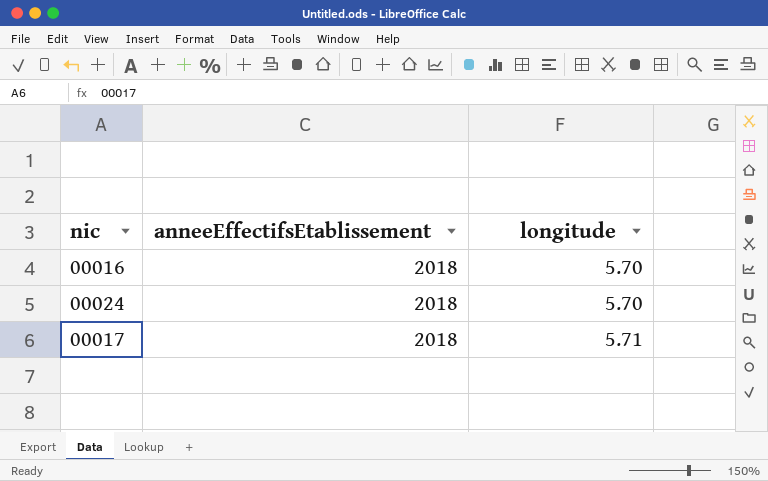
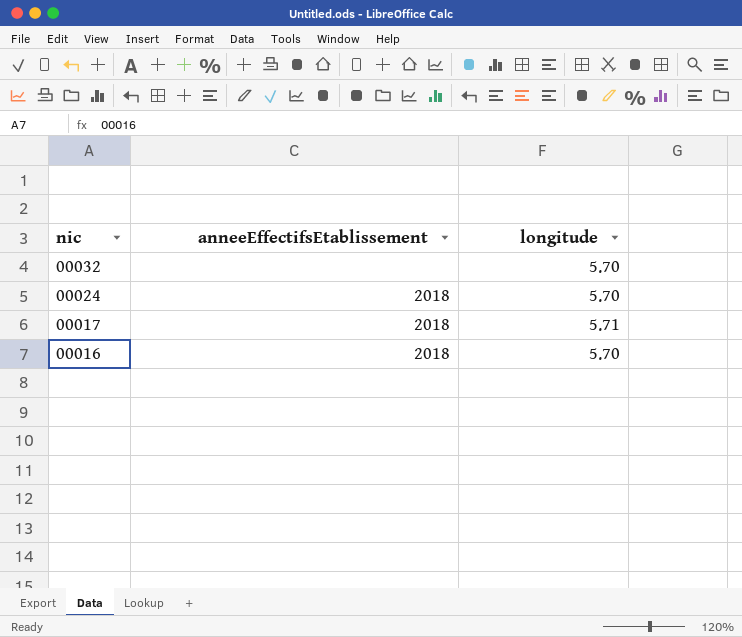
row order: longitude ascending -> nic descending
row 00032: none -> none | 5.70

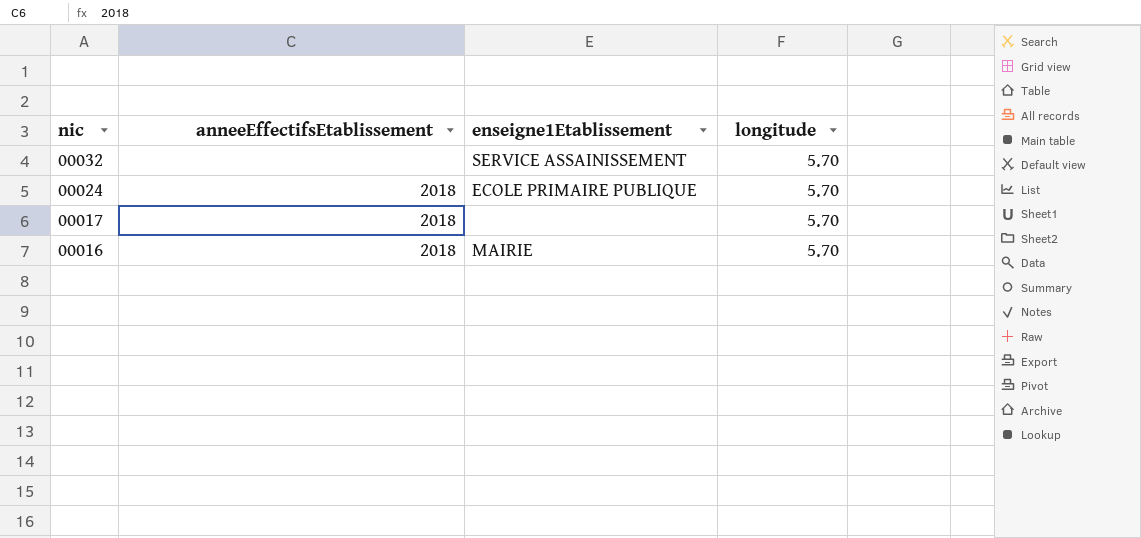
column enseigne1Etablissement | position: none -> 3
00017 | longitude: 5.71 -> 5.70

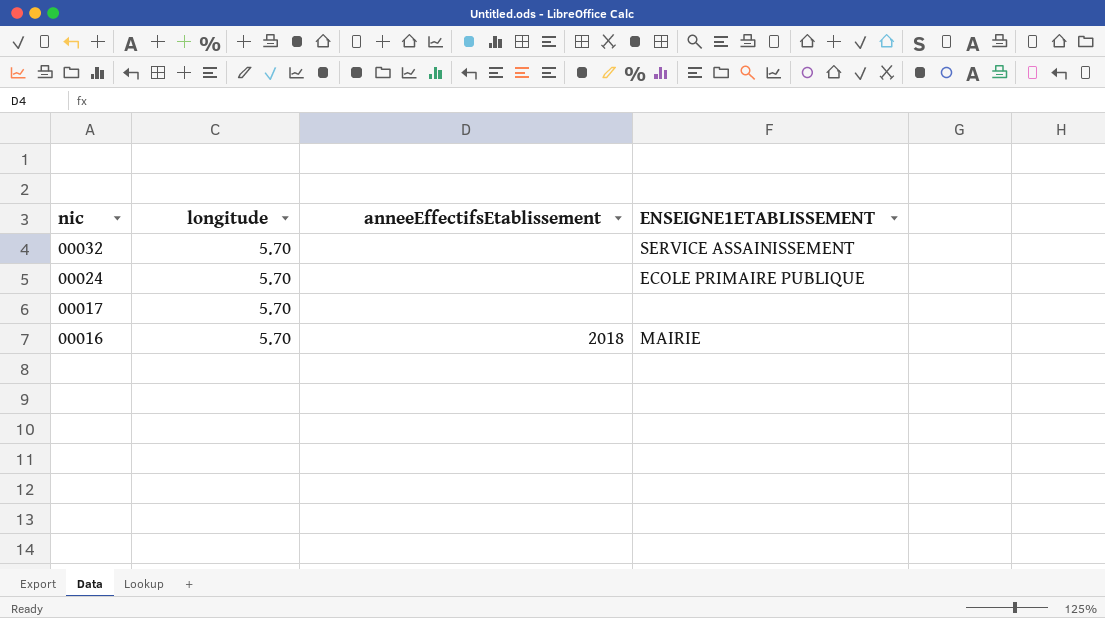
column longitude | position: 4 -> 2
column name: enseigne1Etablissement -> ENSEIGNE1ETABLISSEMENT
00024 | anneeEffectifsEtablissement: 2018 -> none
00017 | anneeEffectifsEtablissement: 2018 -> none

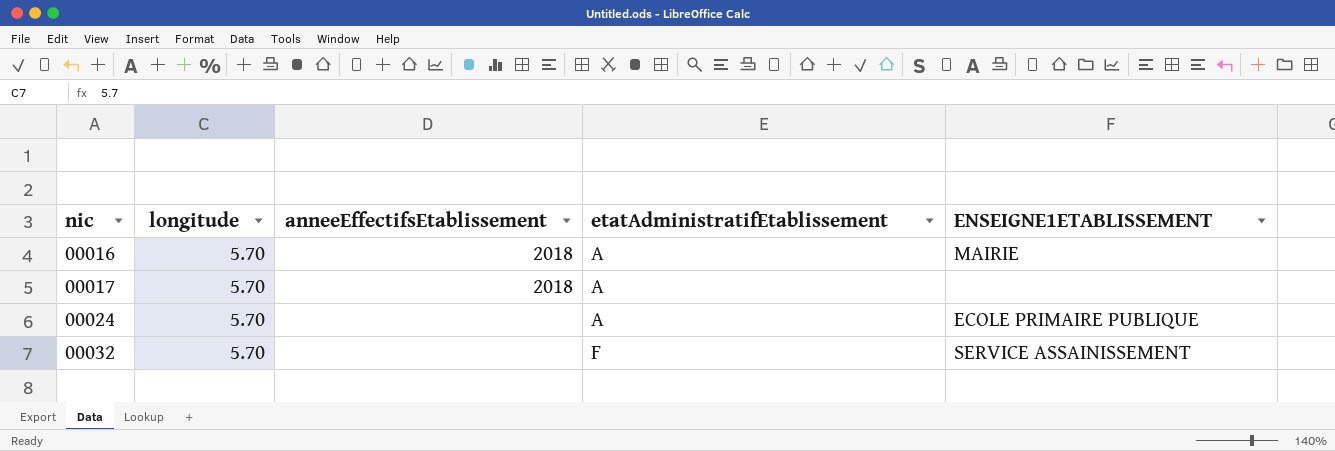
row order: nic descending -> nic ascending
column etatAdministratifEtablissement | position: none -> 4
00017 | anneeEffectifsEtablissement: none -> 2018

